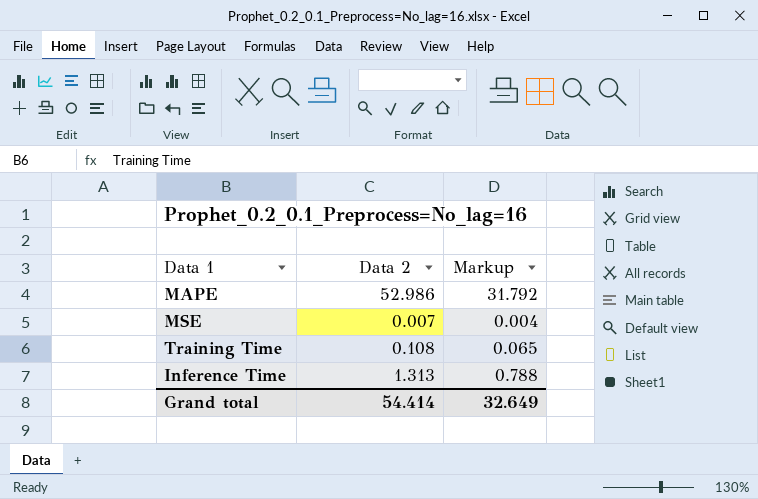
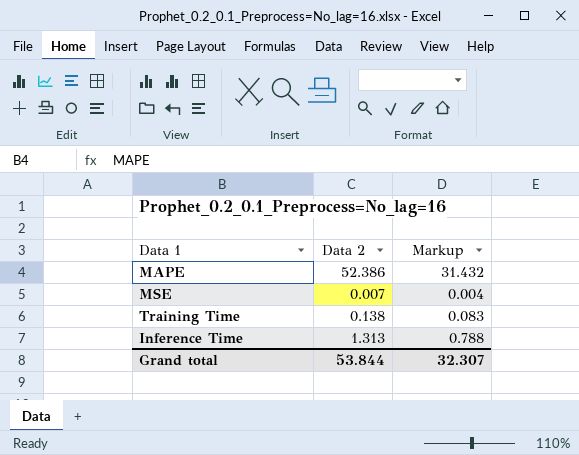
MAPE | Data 2: 52.986 -> 52.386
MAPE | Markup: 31.792 -> 31.432
Training Time | Data 2: 0.108 -> 0.138
Training Time | Markup: 0.065 -> 0.083
Grand total | Data 2: 54.414 -> 53.844
Grand total | Markup: 32.649 -> 32.307

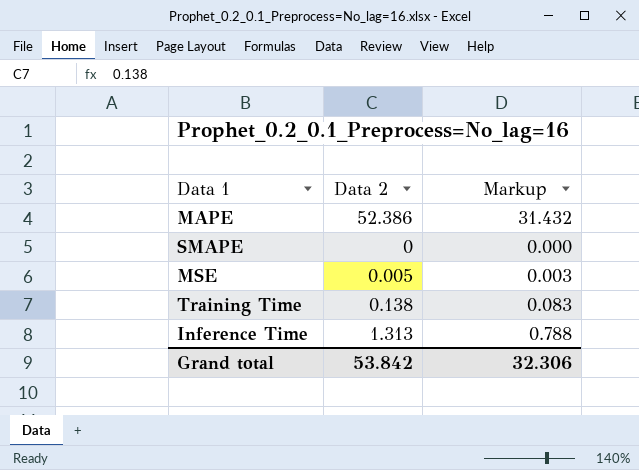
row SMAPE: none -> 0 | 0.000
MSE | Data 2: 0.007 -> 0.005
MSE | Markup: 0.004 -> 0.003
Grand total | Data 2: 53.844 -> 53.842
Grand total | Markup: 32.307 -> 32.306

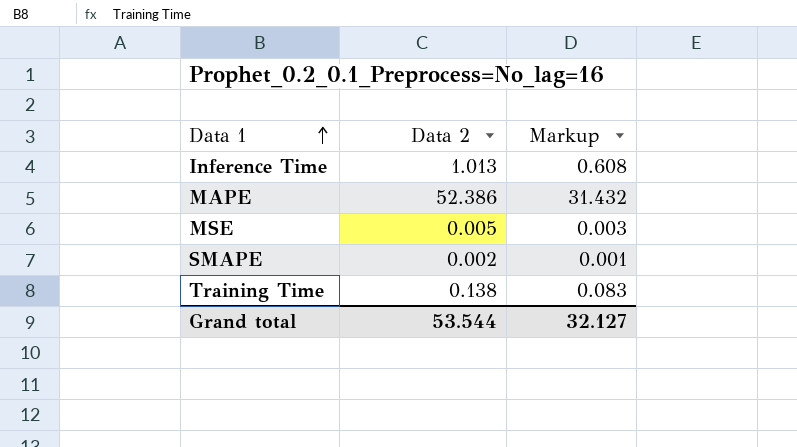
row order: none -> Data 1 ascending
Inference Time | Data 2: 1.313 -> 1.013
Inference Time | Markup: 0.788 -> 0.608
SMAPE | Data 2: 0 -> 0.002
SMAPE | Markup: 0.000 -> 0.001
Grand total | Data 2: 53.842 -> 53.544
Grand total | Markup: 32.306 -> 32.127

